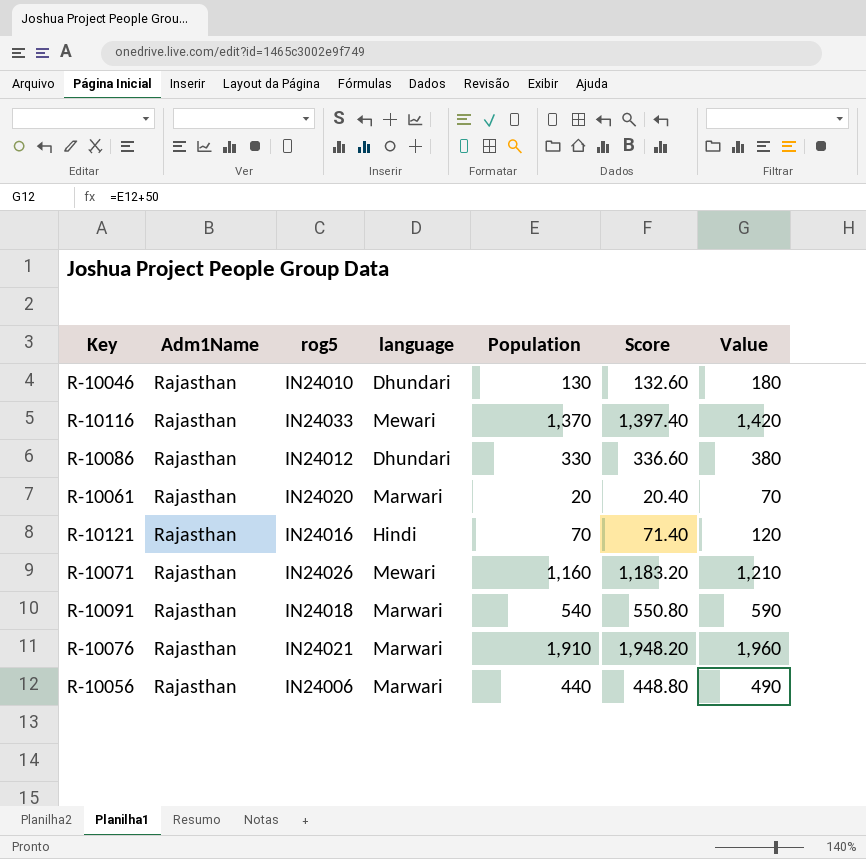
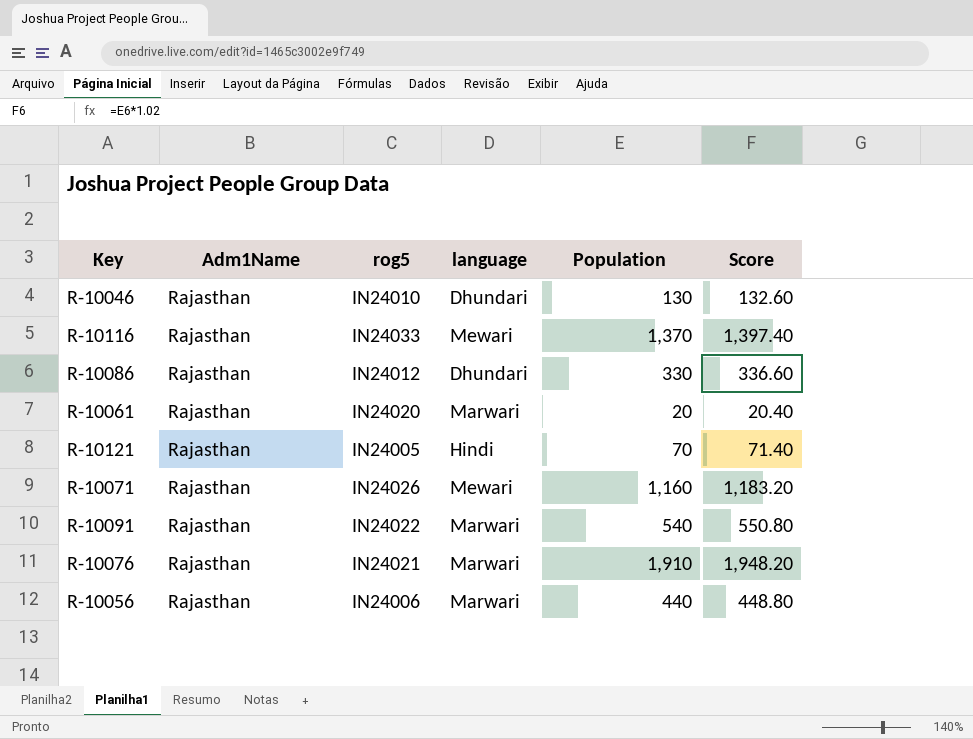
column Value | formula: [Population] + 50 -> none
R-10121 | rog5: IN24016 -> IN24005
R-10091 | rog5: IN24018 -> IN24022

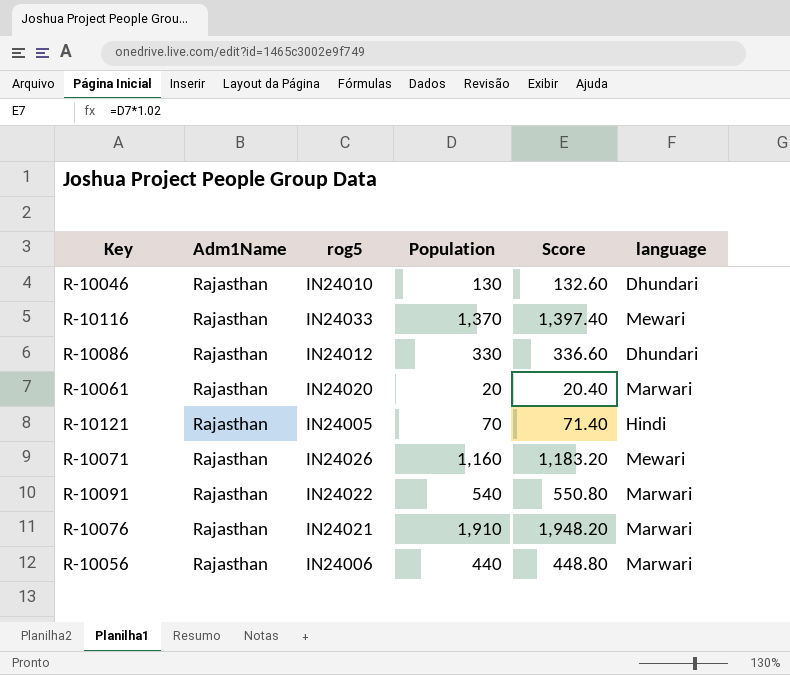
column language | position: 4 -> 6

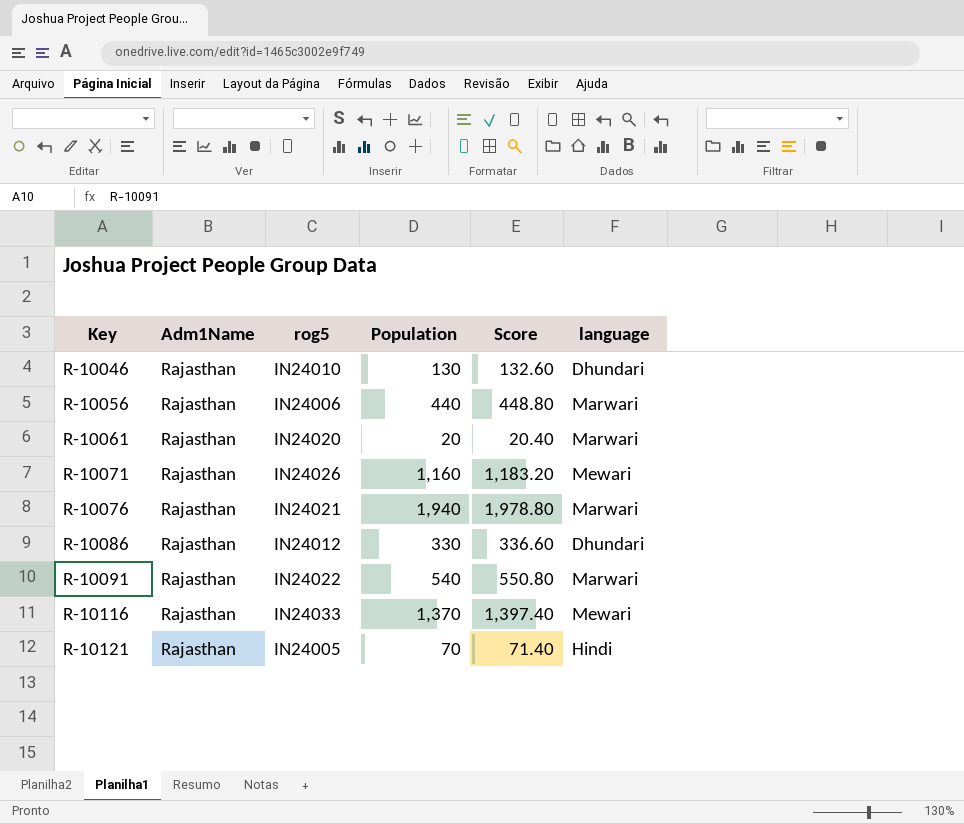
row order: none -> Key ascending
R-10076 | Population: 1,910 -> 1,940
R-10076 | Score: 1,948.20 -> 1,978.80

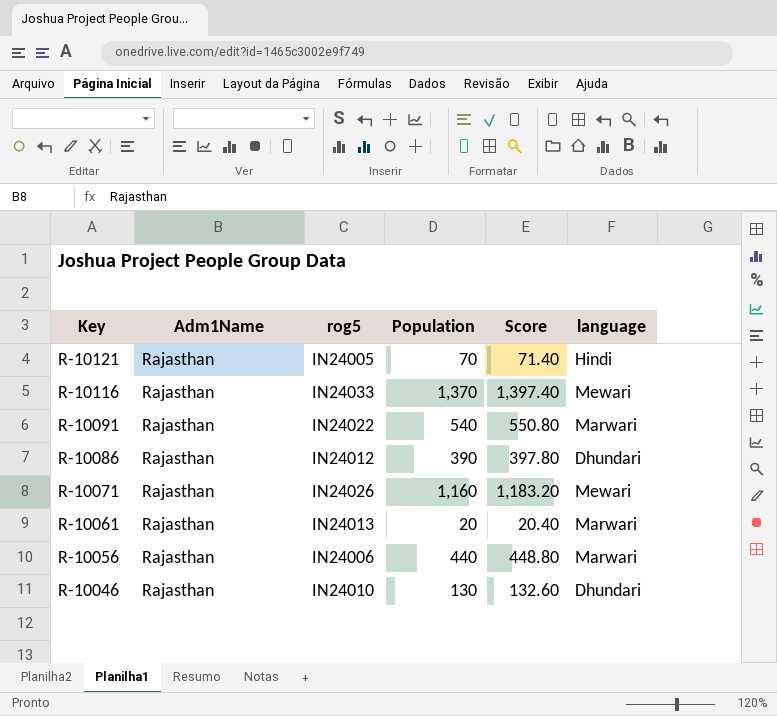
row order: Key ascending -> Key descending
row R-10076: Rajasthan | IN24021 | 1,940 | 1,978.80 | Marwari -> none
R-10086 | Population: 330 -> 390
R-10086 | Score: 336.60 -> 397.80
R-10061 | rog5: IN24020 -> IN24013

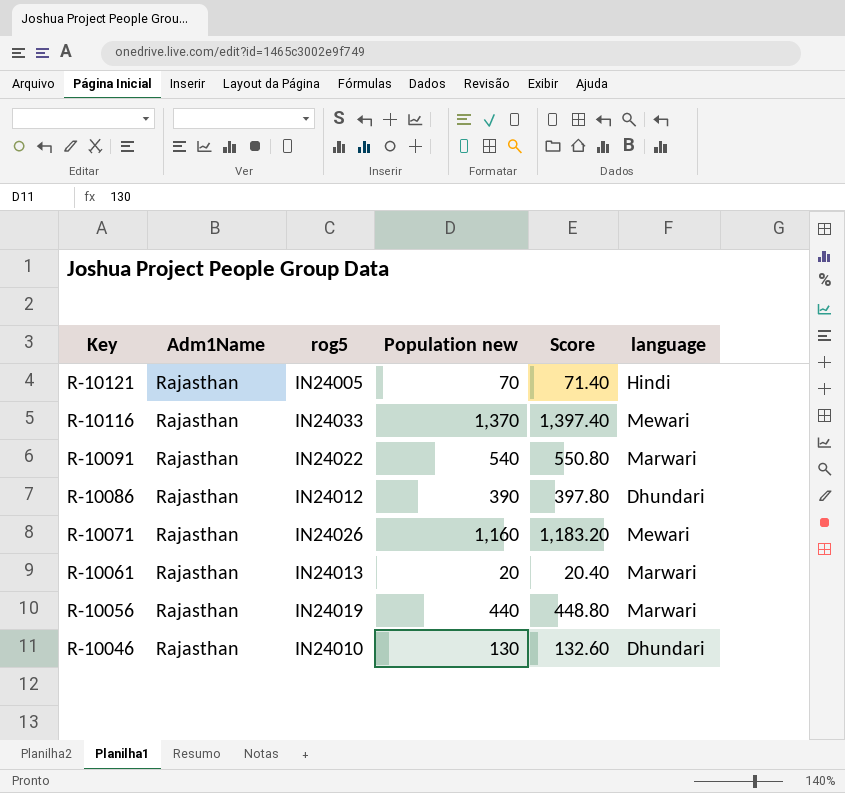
column name: Population -> Population new
R-10056 | rog5: IN24006 -> IN24019

